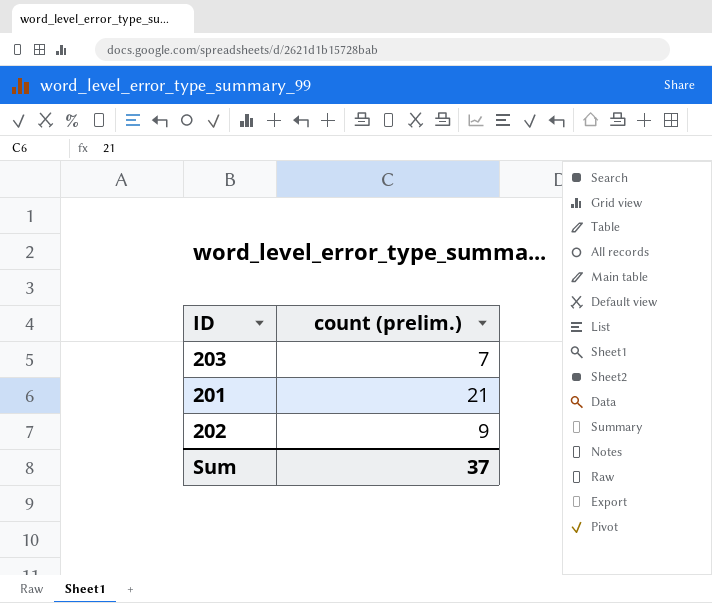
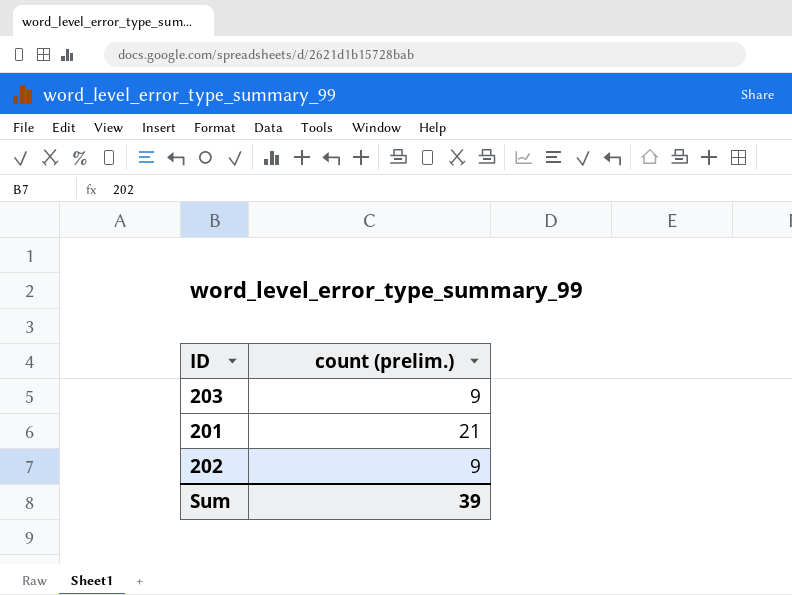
203 | count (prelim.): 7 -> 9
Sum | count (prelim.): 37 -> 39

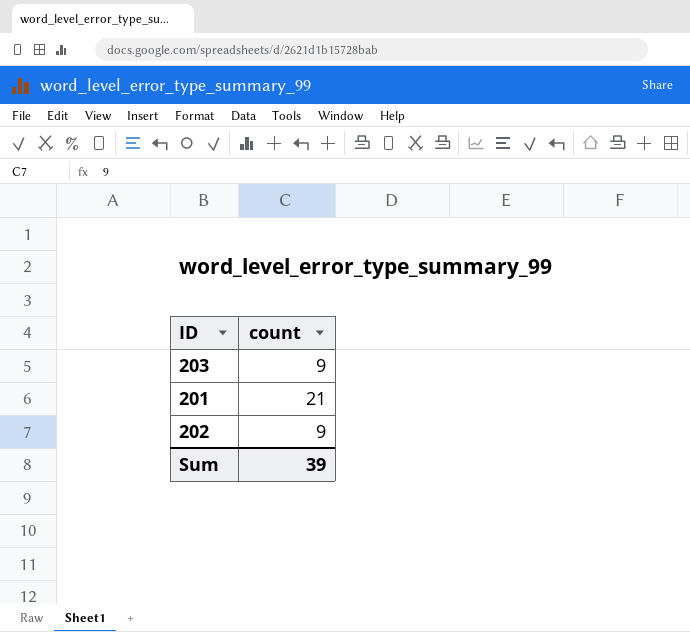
column name: count (prelim.) -> count

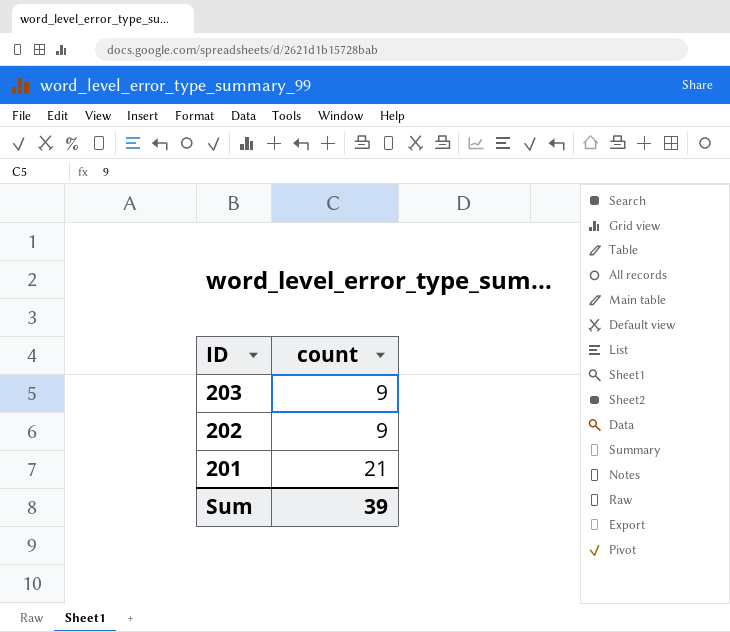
row order: none -> ID descending

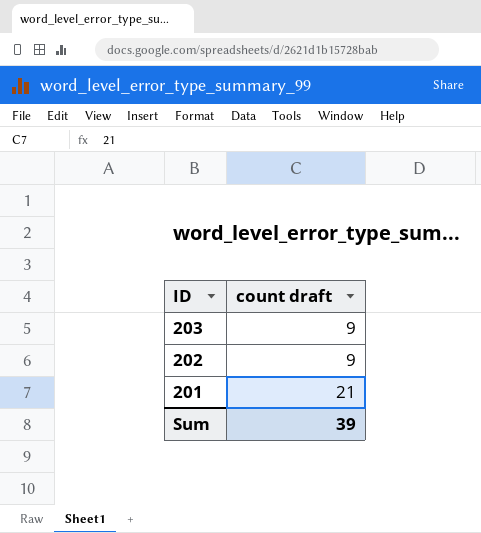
column name: count -> count draft

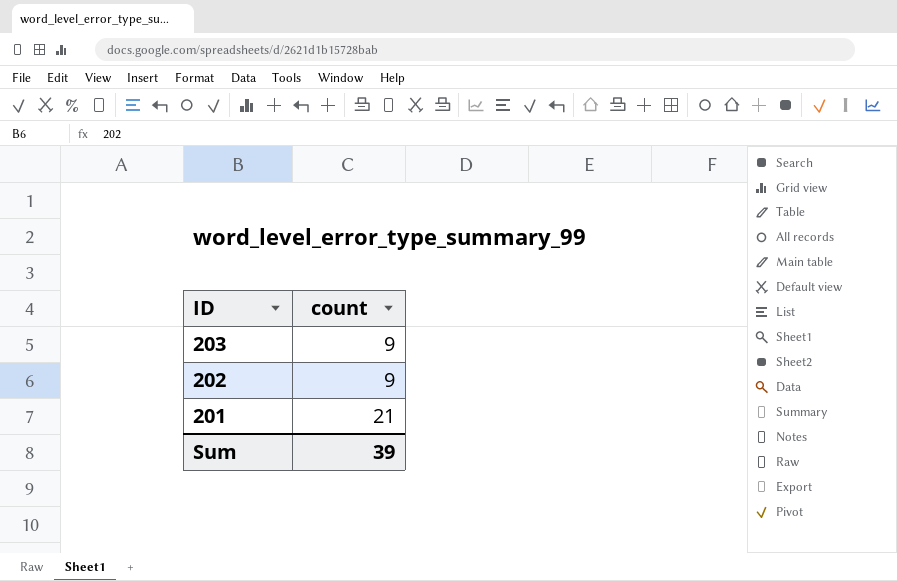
column name: count draft -> count

